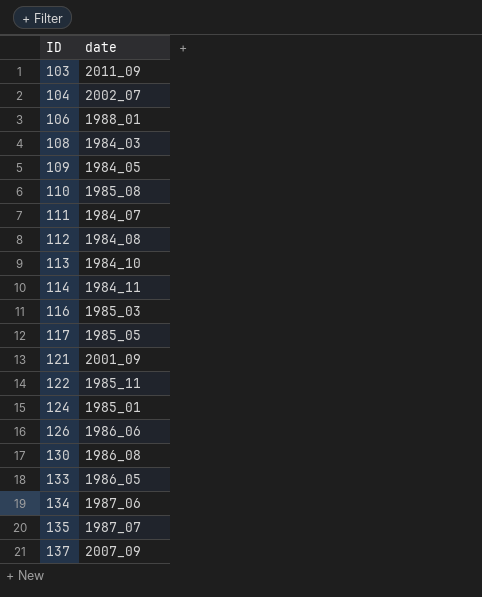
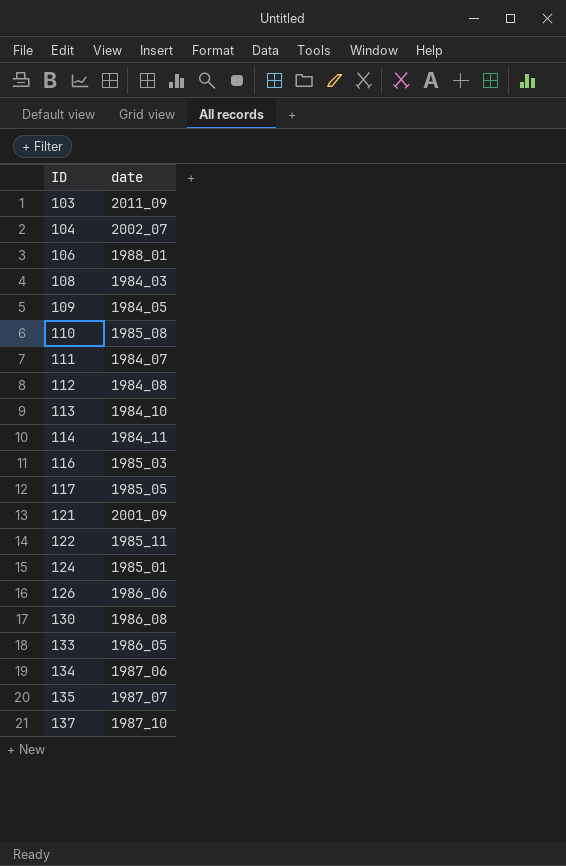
137 | date: 2007_09 -> 1987_10

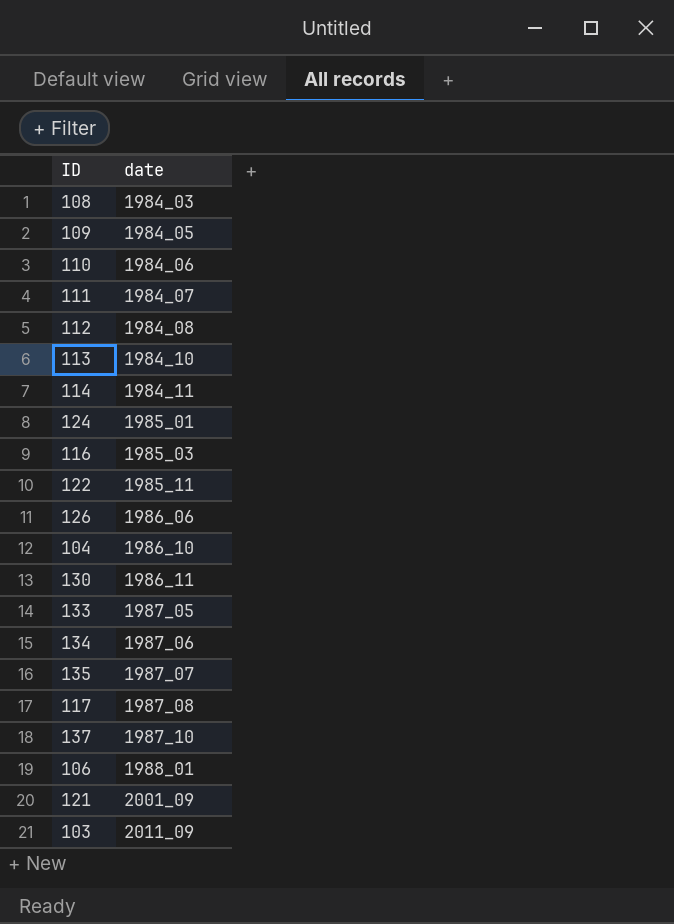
row order: ID ascending -> date ascending
110 | date: 1985_08 -> 1984_06
104 | date: 2002_07 -> 1986_10
130 | date: 1986_08 -> 1986_11
133 | date: 1986_05 -> 1987_05
117 | date: 1985_05 -> 1987_08

